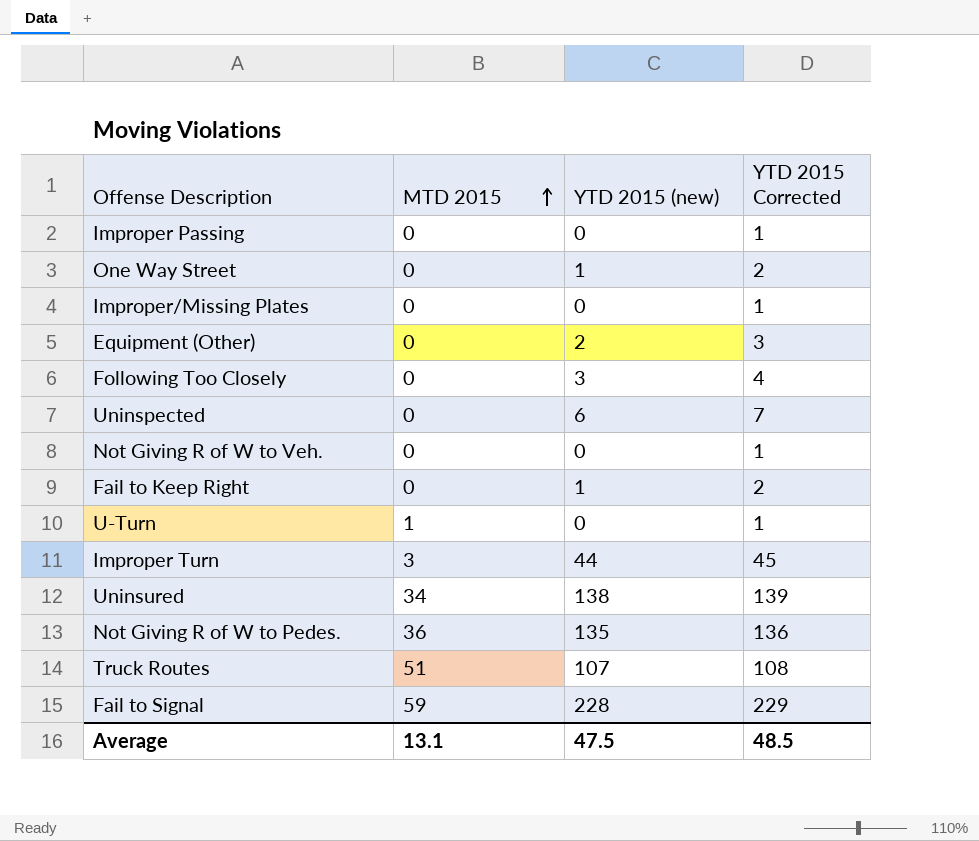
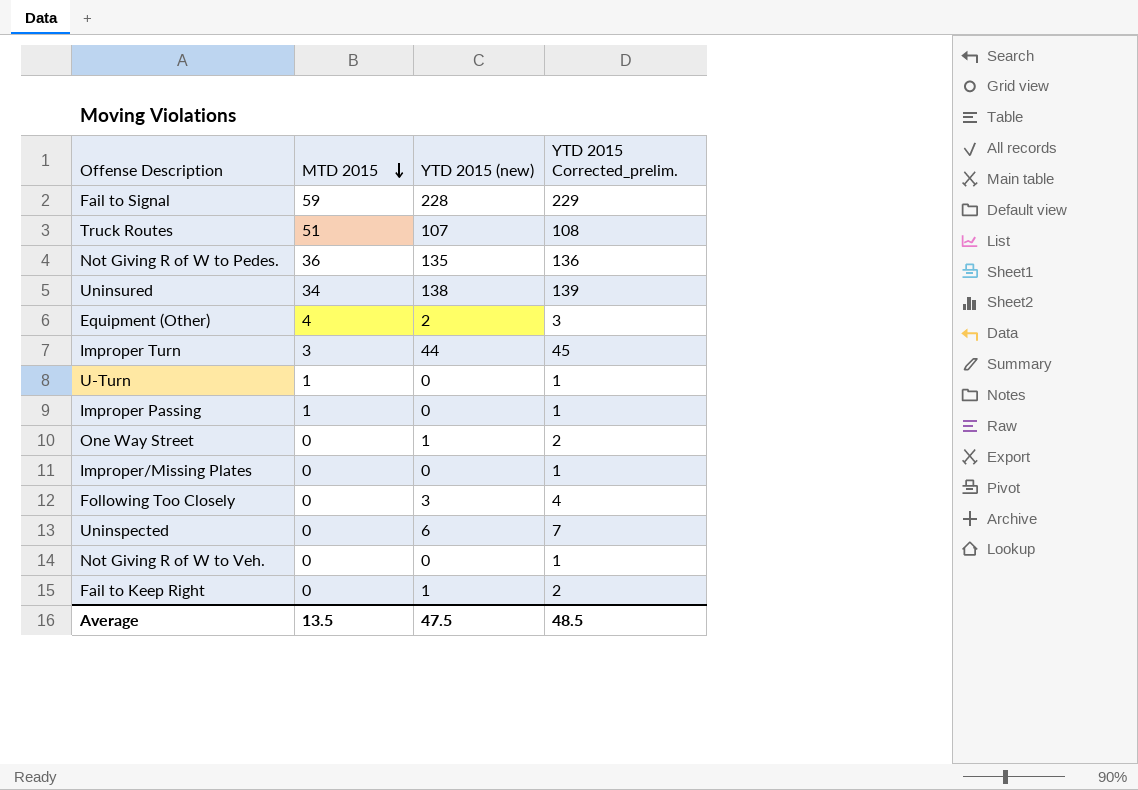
row order: MTD 2015 ascending -> MTD 2015 descending
column name: YTD 2015 Corrected -> YTD 2015 Corrected_prelim.
Equipment (Other) | MTD 2015: 0 -> 4
Improper Passing | MTD 2015: 0 -> 1
Average | MTD 2015: 13.1 -> 13.5

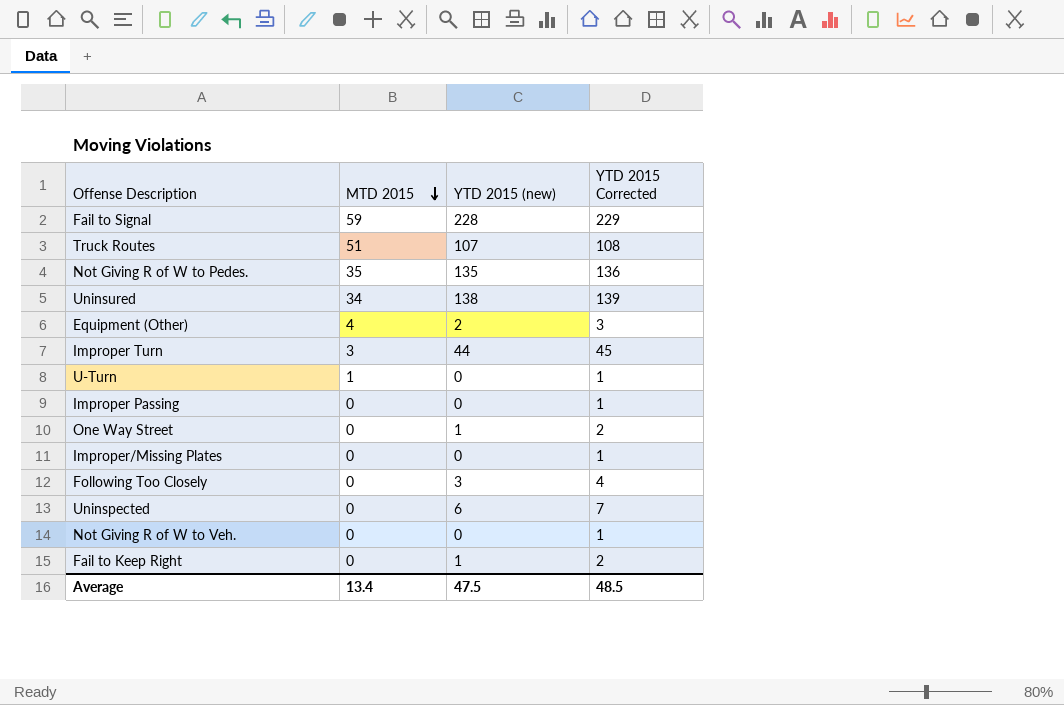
column name: YTD 2015 Corrected_prelim. -> YTD 2015 Corrected
Not Giving R of W to Pedes. | MTD 2015: 36 -> 35
Improper Passing | MTD 2015: 1 -> 0
Average | MTD 2015: 13.5 -> 13.4

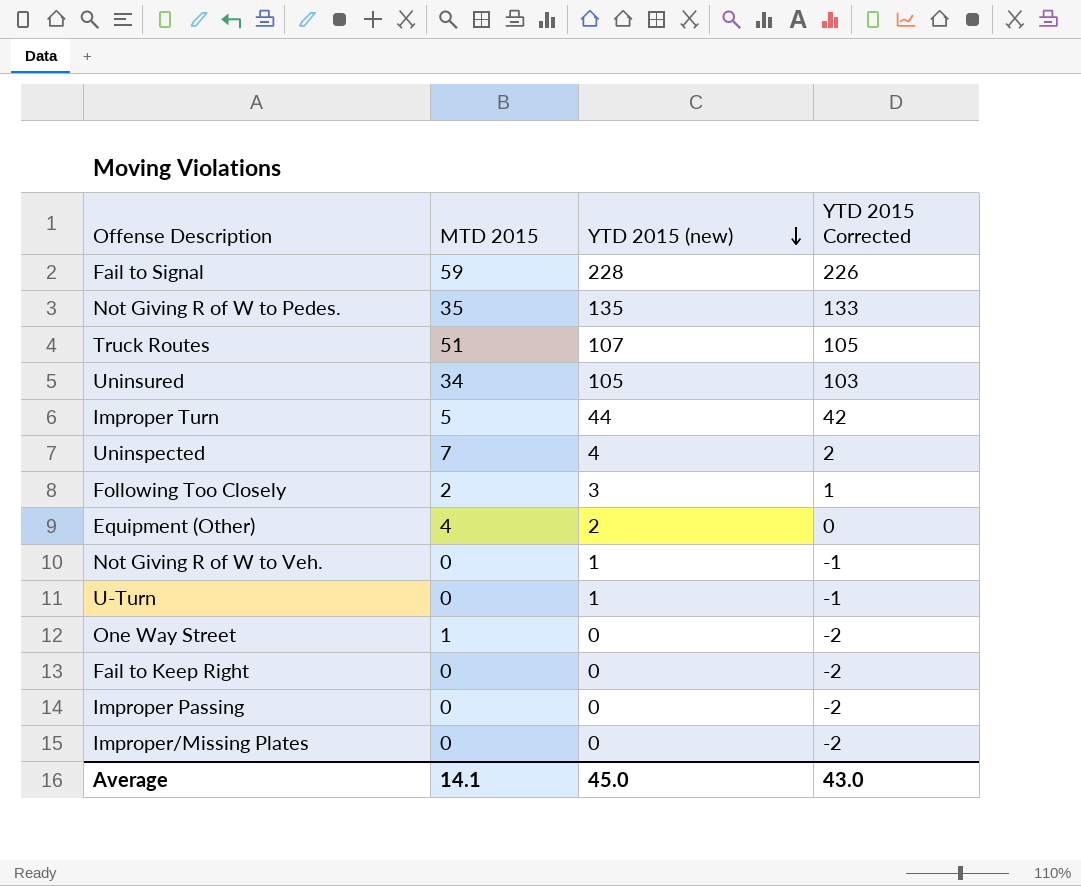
row order: MTD 2015 descending -> YTD 2015 (new) descending
column YTD 2015 Corrected | formula: [YTD 2015 (new)] + 1 -> [YTD 2015 (new)] - 2
Uninsured | YTD 2015 (new): 138 -> 105
Improper Turn | MTD 2015: 3 -> 5
Uninspected | MTD 2015: 0 -> 7
Uninspected | YTD 2015 (new): 6 -> 4
Following Too Closely | MTD 2015: 0 -> 2
Not Giving R of W to Veh. | YTD 2015 (new): 0 -> 1
U-Turn | MTD 2015: 1 -> 0
U-Turn | YTD 2015 (new): 0 -> 1
One Way Street | MTD 2015: 0 -> 1
One Way Street | YTD 2015 (new): 1 -> 0
Fail to Keep Right | YTD 2015 (new): 1 -> 0
Average | MTD 2015: 13.4 -> 14.1
Average | YTD 2015 (new): 47.5 -> 45.0
Average | YTD 2015 Corrected: 48.5 -> 43.0

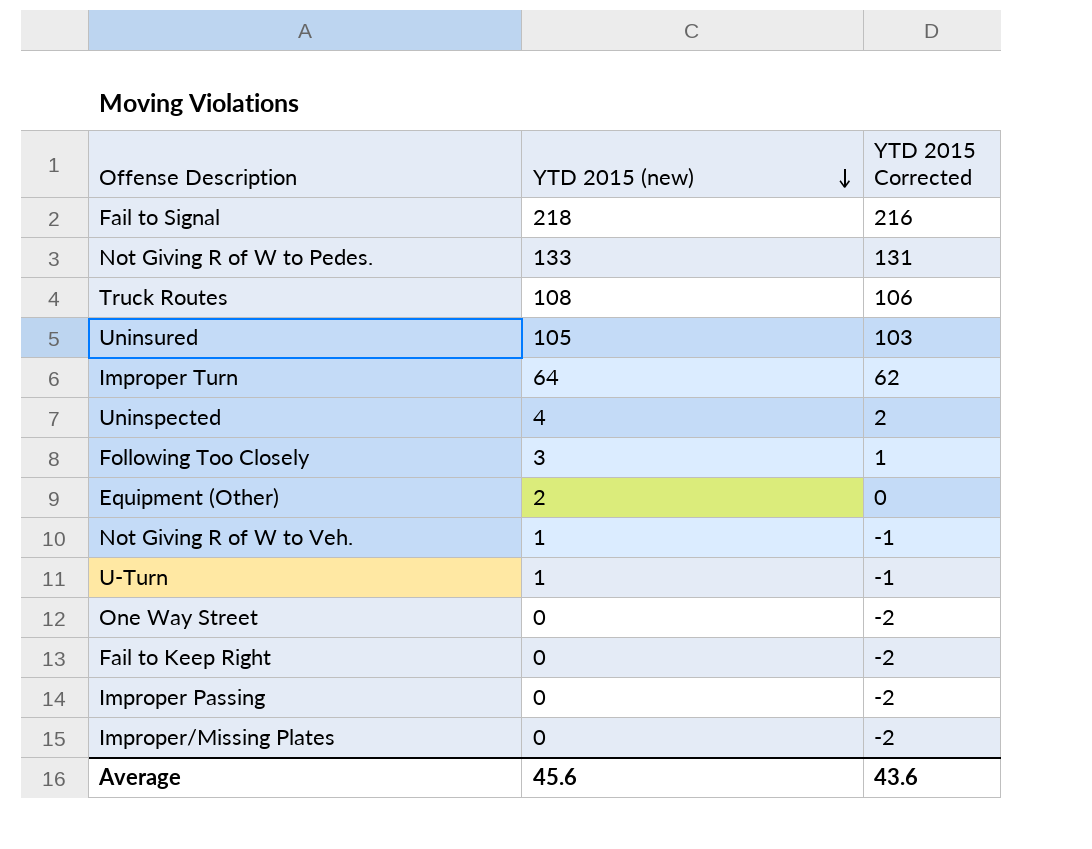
column MTD 2015 | position: 2 -> none
Fail to Signal | YTD 2015 (new): 228 -> 218
Fail to Signal | YTD 2015 Corrected: 226 -> 216
Not Giving R of W to Pedes. | YTD 2015 (new): 135 -> 133
Not Giving R of W to Pedes. | YTD 2015 Corrected: 133 -> 131
Truck Routes | YTD 2015 (new): 107 -> 108
Truck Routes | YTD 2015 Corrected: 105 -> 106
Improper Turn | YTD 2015 (new): 44 -> 64
Improper Turn | YTD 2015 Corrected: 42 -> 62
Average | YTD 2015 (new): 45.0 -> 45.6
Average | YTD 2015 Corrected: 43.0 -> 43.6

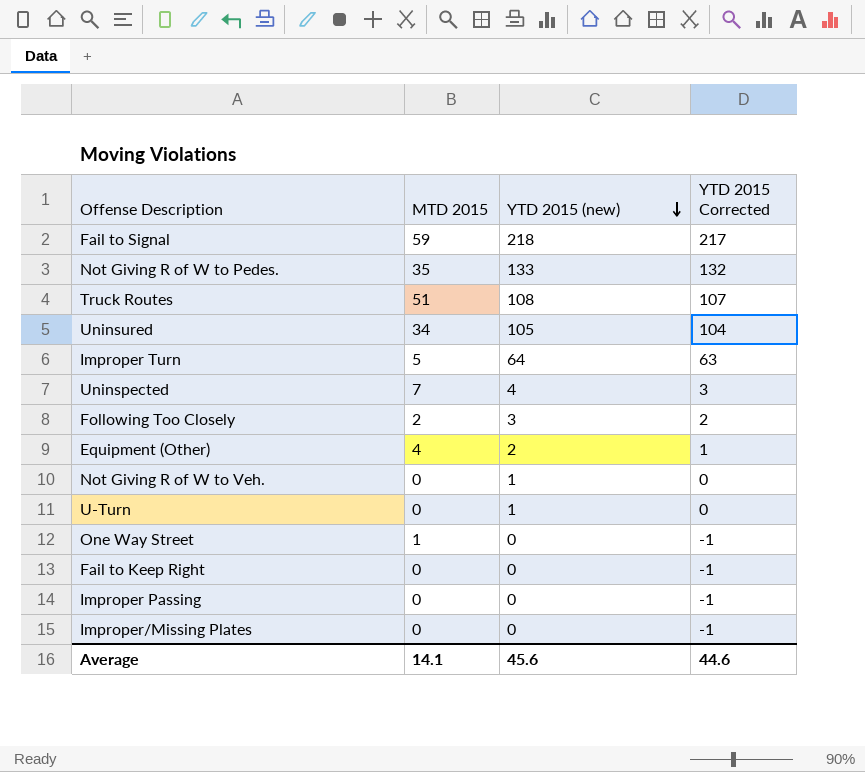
column MTD 2015 | position: none -> 2
column YTD 2015 Corrected | formula: [YTD 2015 (new)] - 2 -> [YTD 2015 (new)] - 1
Average | YTD 2015 Corrected: 43.6 -> 44.6

